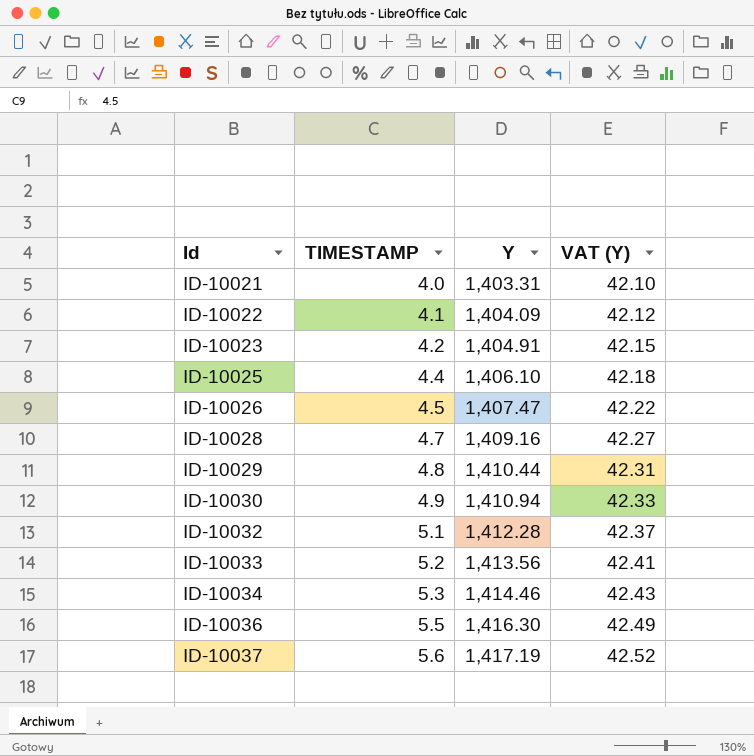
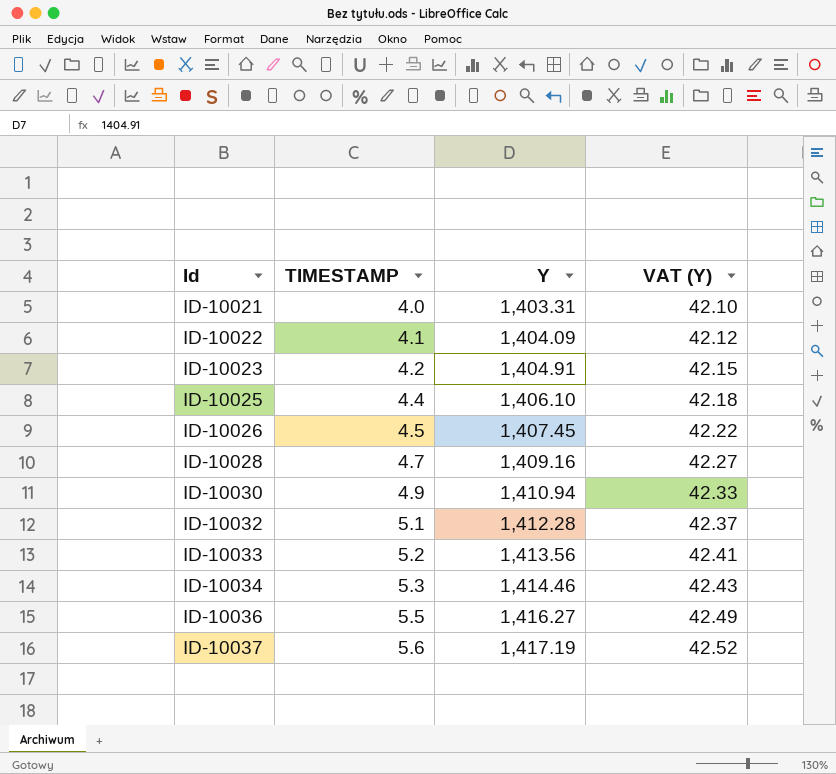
row ID-10029: 4.8 | 1,410.44 | 42.31 -> none
ID-10026 | Y: 1,407.47 -> 1,407.45
ID-10036 | Y: 1,416.30 -> 1,416.27

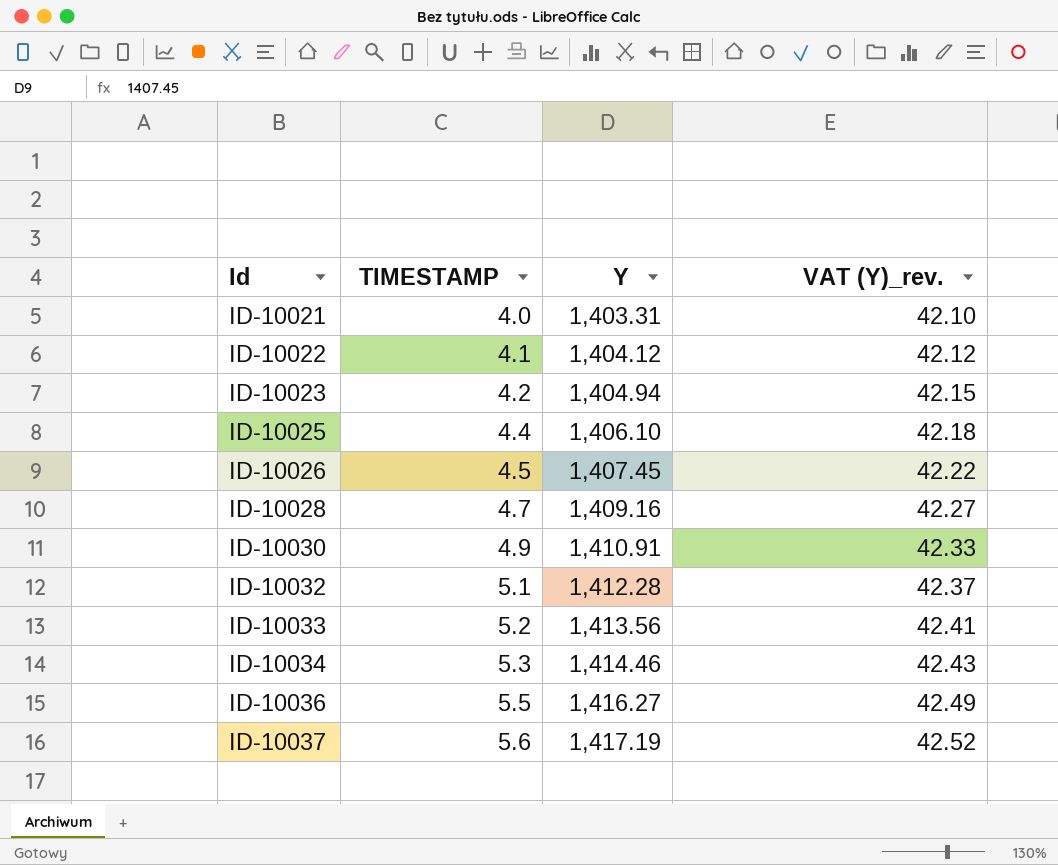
column name: VAT (Y) -> VAT (Y)_rev.
ID-10022 | Y: 1,404.09 -> 1,404.12
ID-10023 | Y: 1,404.91 -> 1,404.94
ID-10030 | Y: 1,410.94 -> 1,410.91

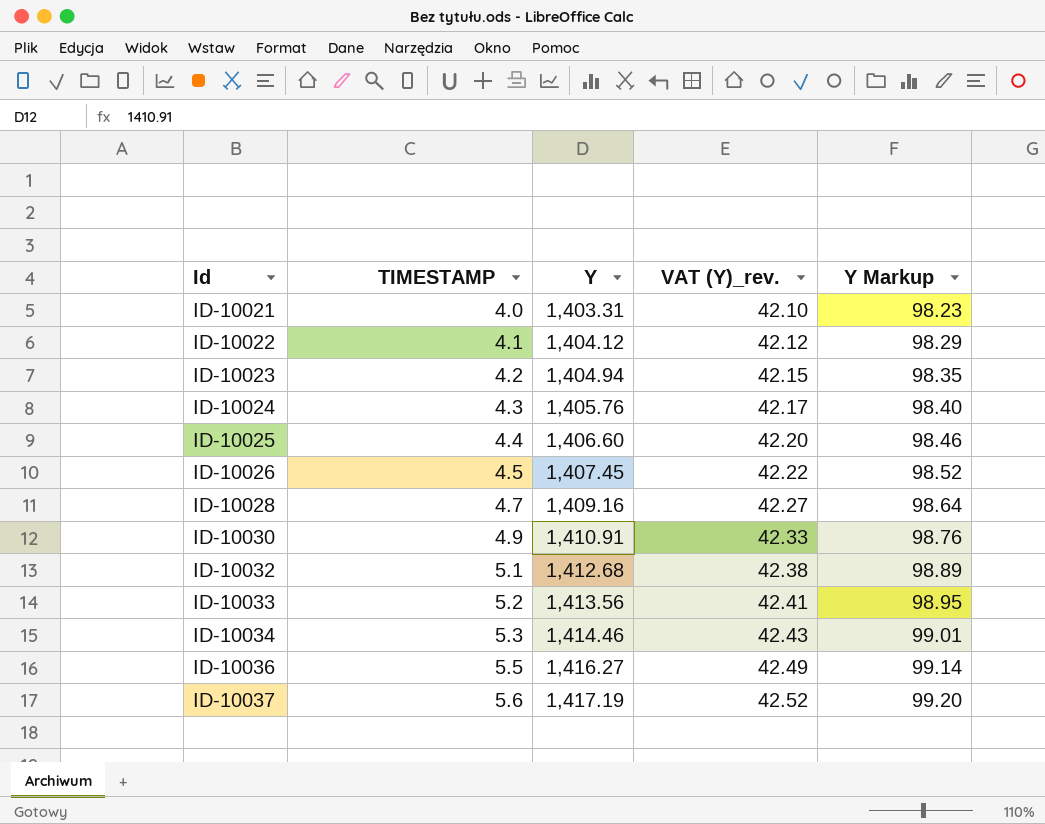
column Y Markup | formula: none -> [Y] * 0.07
row ID-10024: none -> 4.3 | 1,405.76 | 42.17 | 98.40
ID-10025 | Y: 1,406.10 -> 1,406.60
ID-10025 | VAT (Y)_rev.: 42.18 -> 42.20
ID-10032 | Y: 1,412.28 -> 1,412.68
ID-10032 | VAT (Y)_rev.: 42.37 -> 42.38

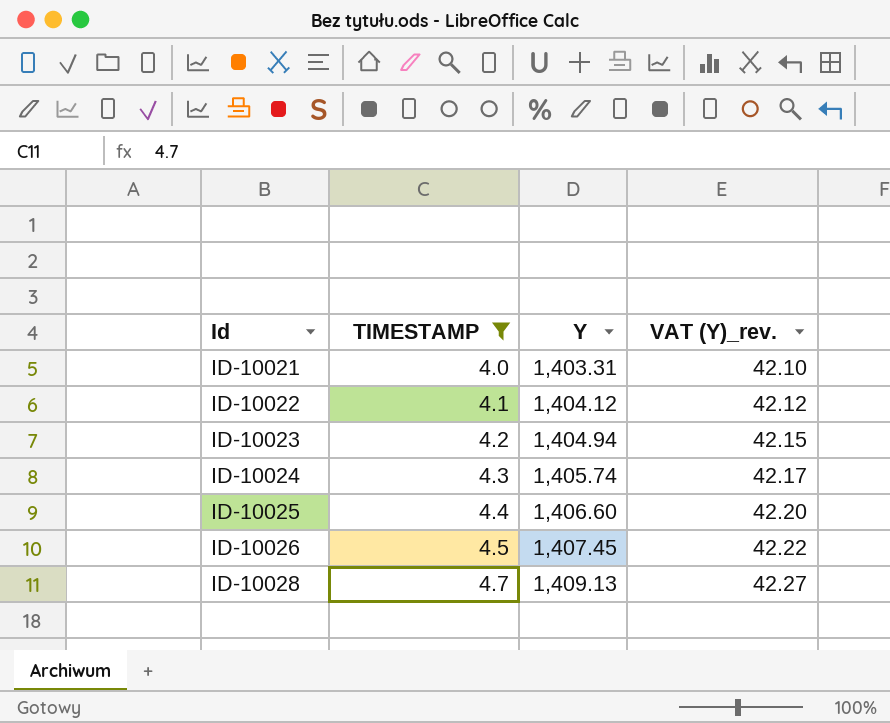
filter: none -> TIMESTAMP <= 4.7
column Y Markup | formula: [Y] * 0.07 -> none
ID-10024 | Y: 1,405.76 -> 1,405.74
ID-10028 | Y: 1,409.16 -> 1,409.13

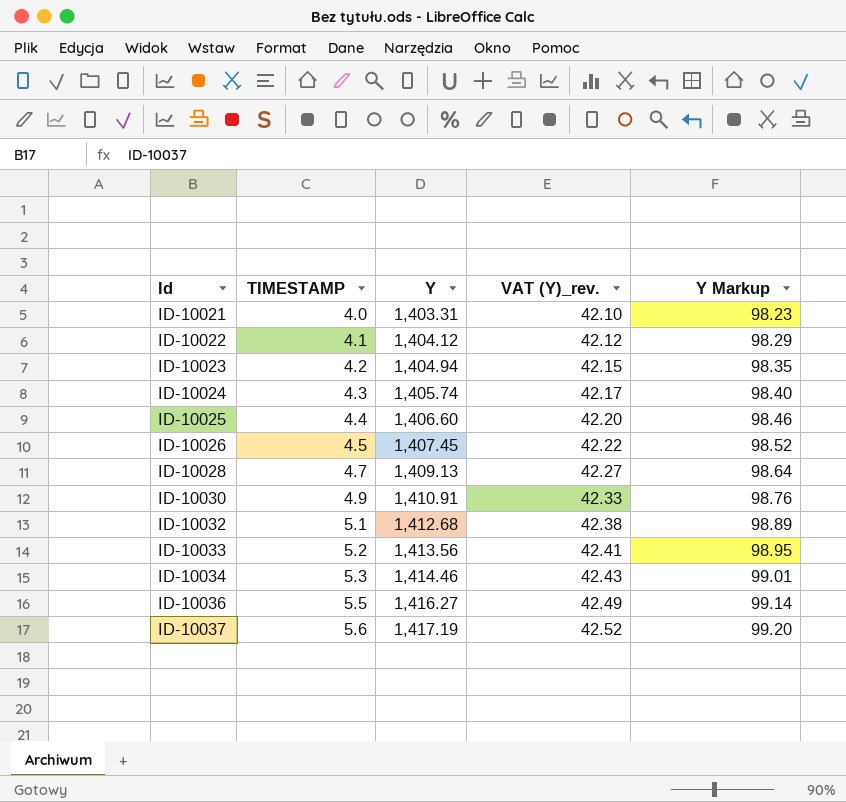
filter: TIMESTAMP <= 4.7 -> none
column Y Markup | formula: none -> [Y] * 0.07

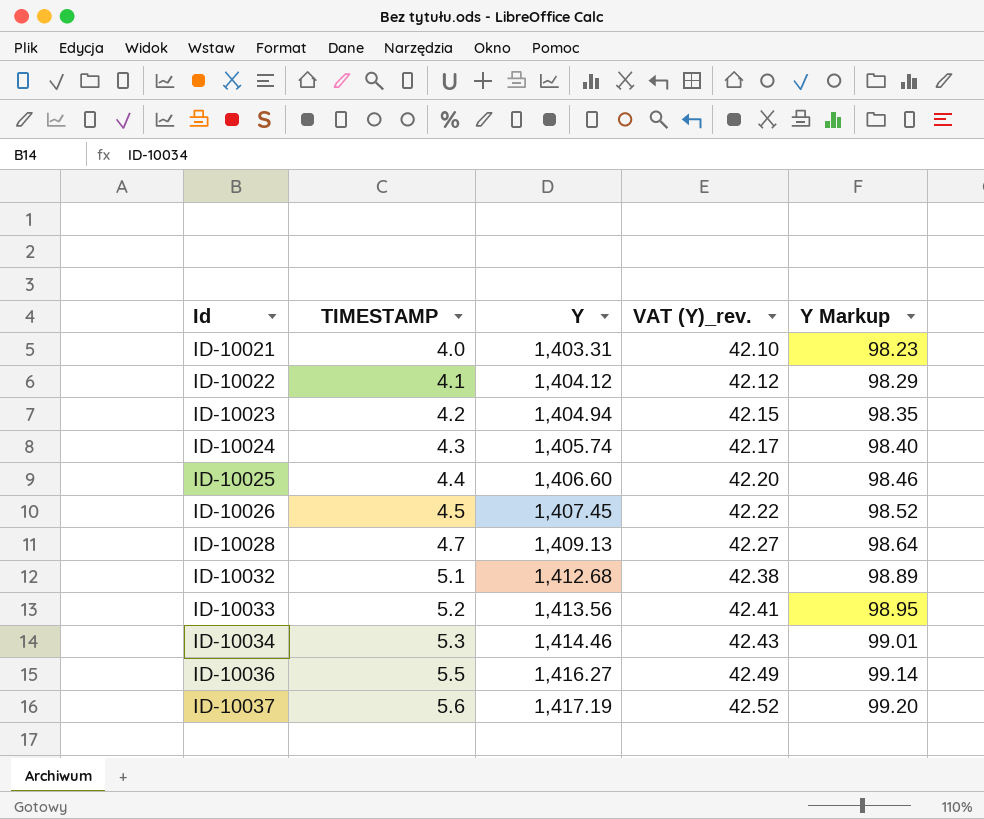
row ID-10030: 4.9 | 1,410.91 | 42.33 | 98.76 -> none

